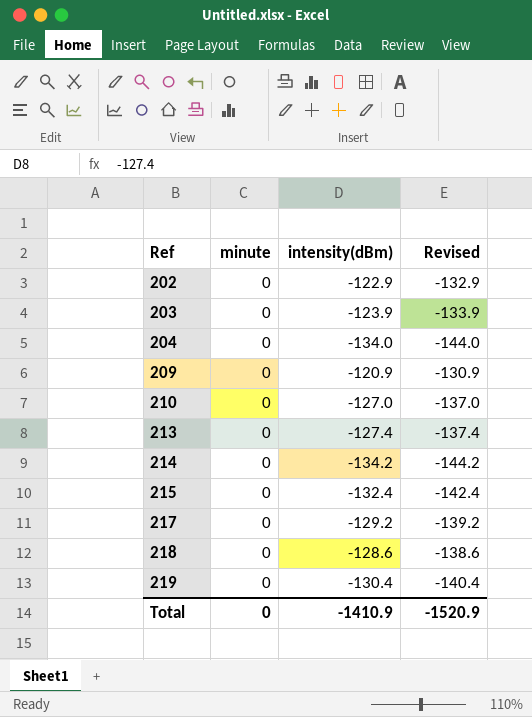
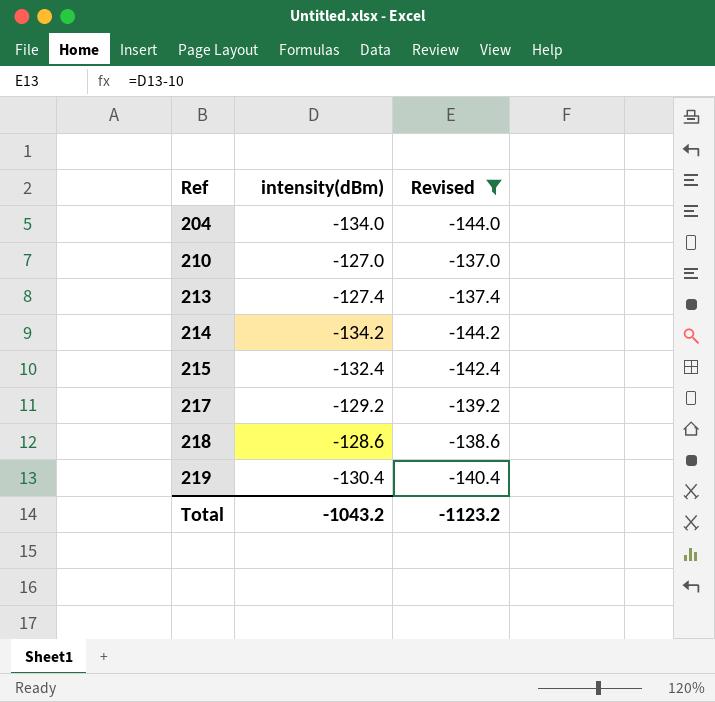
filter: none -> Revised <= -137.0
column minute | position: 2 -> none
Total | intensity(dBm): -1410.9 -> -1043.2
Total | Revised: -1520.9 -> -1123.2

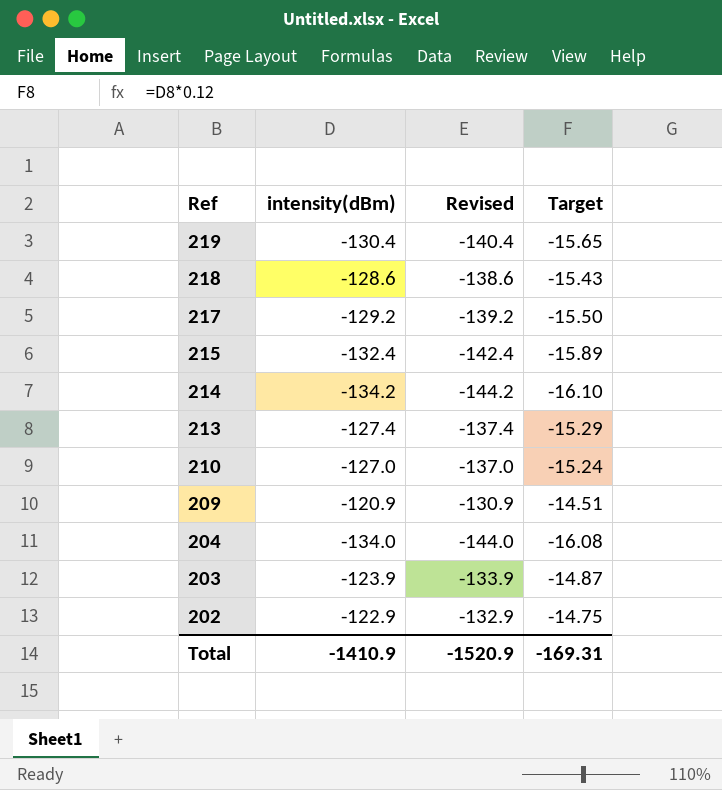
filter: Revised <= -137.0 -> none
row order: Ref ascending -> Ref descending
column Target | formula: none -> [intensity(dBm)] * 0.12
Total | intensity(dBm): -1043.2 -> -1410.9
Total | Revised: -1123.2 -> -1520.9

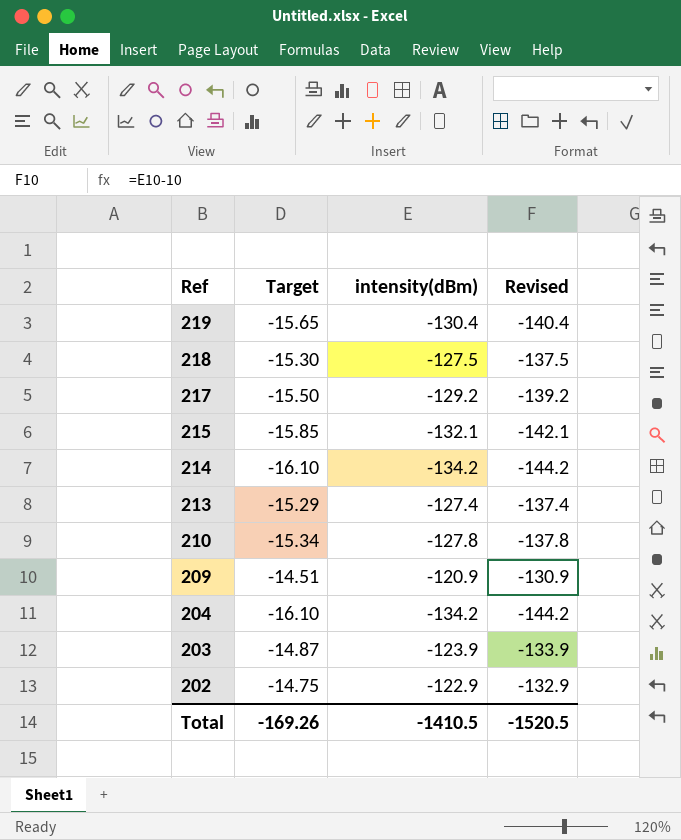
column Target | position: 4 -> 2
218 | Target: -15.43 -> -15.30
218 | intensity(dBm): -128.6 -> -127.5
218 | Revised: -138.6 -> -137.5
215 | Target: -15.89 -> -15.85
215 | intensity(dBm): -132.4 -> -132.1
215 | Revised: -142.4 -> -142.1
210 | Target: -15.24 -> -15.34
210 | intensity(dBm): -127.0 -> -127.8
210 | Revised: -137.0 -> -137.8
204 | Target: -16.08 -> -16.10
204 | intensity(dBm): -134.0 -> -134.2
204 | Revised: -144.0 -> -144.2
Total | Target: -169.31 -> -169.26
Total | intensity(dBm): -1410.9 -> -1410.5
Total | Revised: -1520.9 -> -1520.5

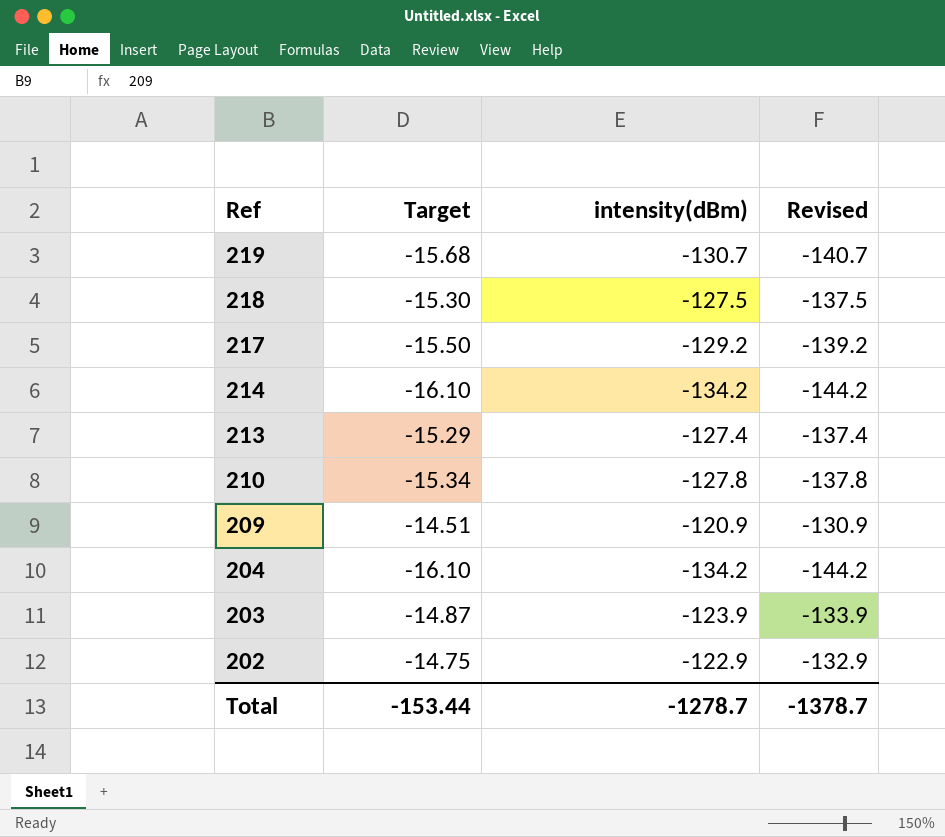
row 215: -15.85 | -132.1 | -142.1 -> none
219 | Target: -15.65 -> -15.68
219 | intensity(dBm): -130.4 -> -130.7
219 | Revised: -140.4 -> -140.7
Total | Target: -169.26 -> -153.44
Total | intensity(dBm): -1410.5 -> -1278.7
Total | Revised: -1520.5 -> -1378.7

